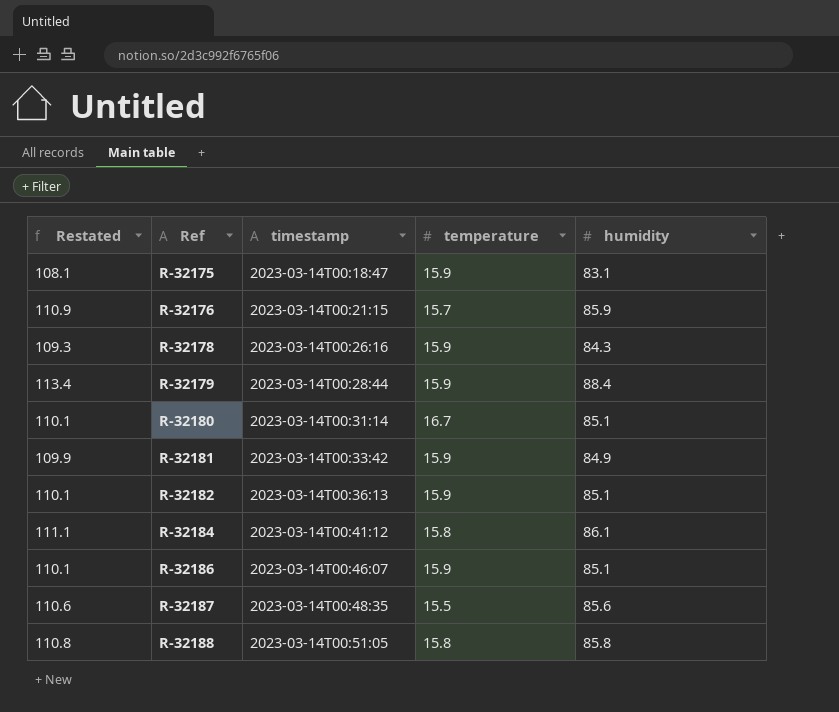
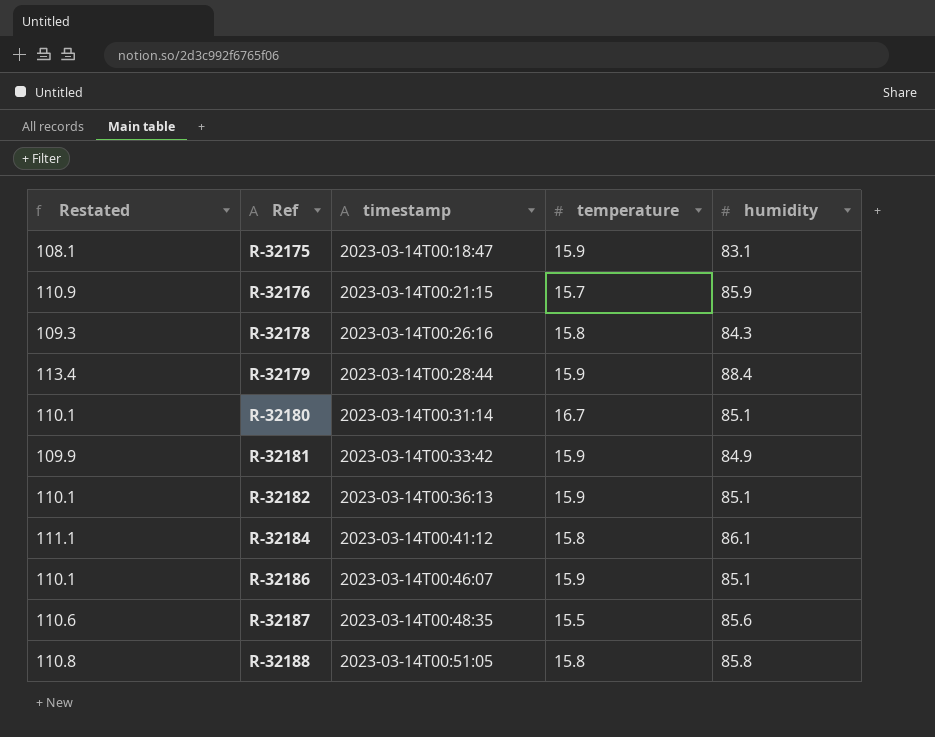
R-32178 | temperature: 15.9 -> 15.8

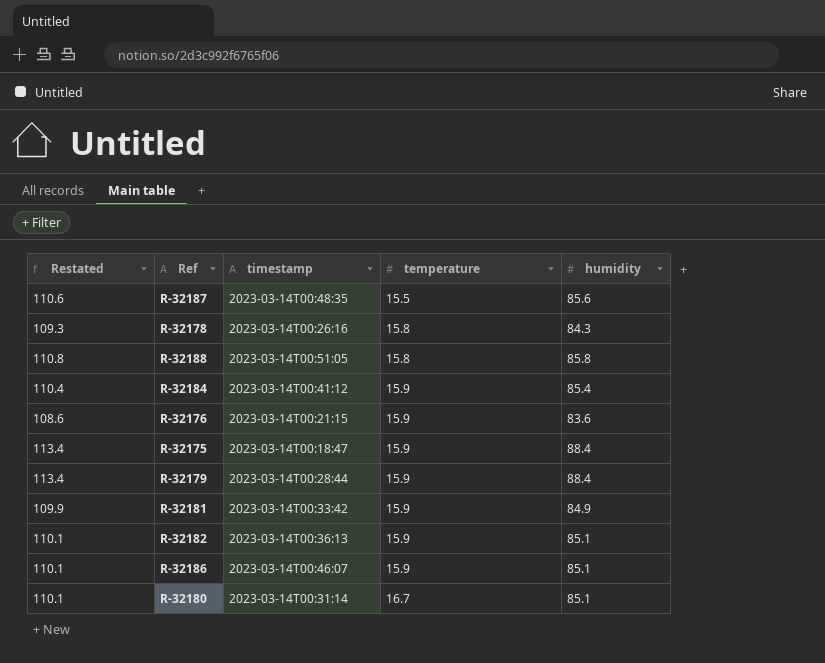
row order: Ref ascending -> temperature ascending
R-32184 | Restated: 111.1 -> 110.4
R-32184 | temperature: 15.8 -> 15.9
R-32184 | humidity: 86.1 -> 85.4
R-32176 | Restated: 110.9 -> 108.6
R-32176 | temperature: 15.7 -> 15.9
R-32176 | humidity: 85.9 -> 83.6
R-32175 | Restated: 108.1 -> 113.4
R-32175 | humidity: 83.1 -> 88.4

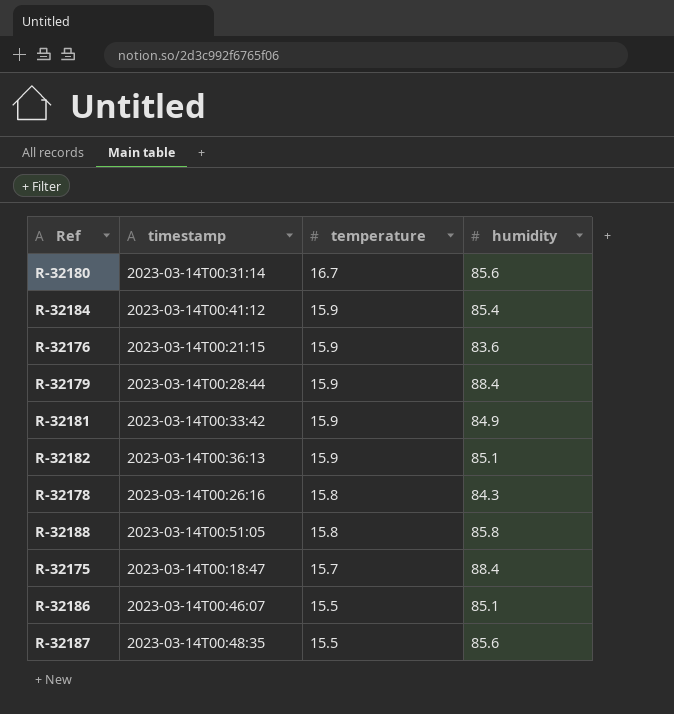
row order: temperature ascending -> temperature descending
column Restated | formula: [humidity] + 25 -> none
R-32180 | humidity: 85.1 -> 85.6
R-32175 | temperature: 15.9 -> 15.7
R-32186 | temperature: 15.9 -> 15.5

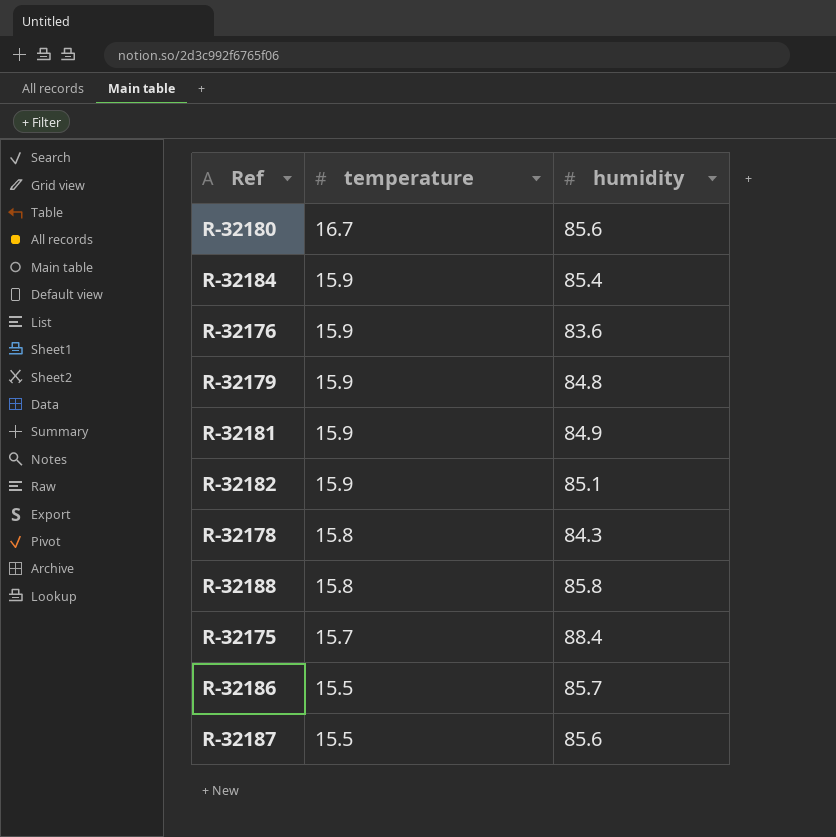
column timestamp | position: 2 -> none
R-32179 | humidity: 88.4 -> 84.8
R-32186 | humidity: 85.1 -> 85.7

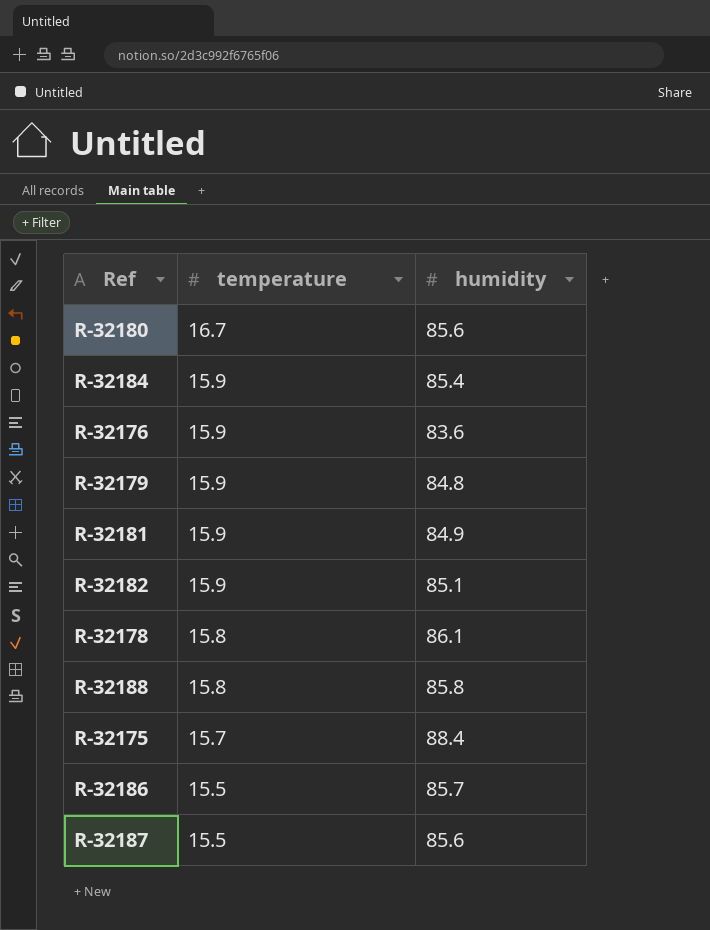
R-32178 | humidity: 84.3 -> 86.1

